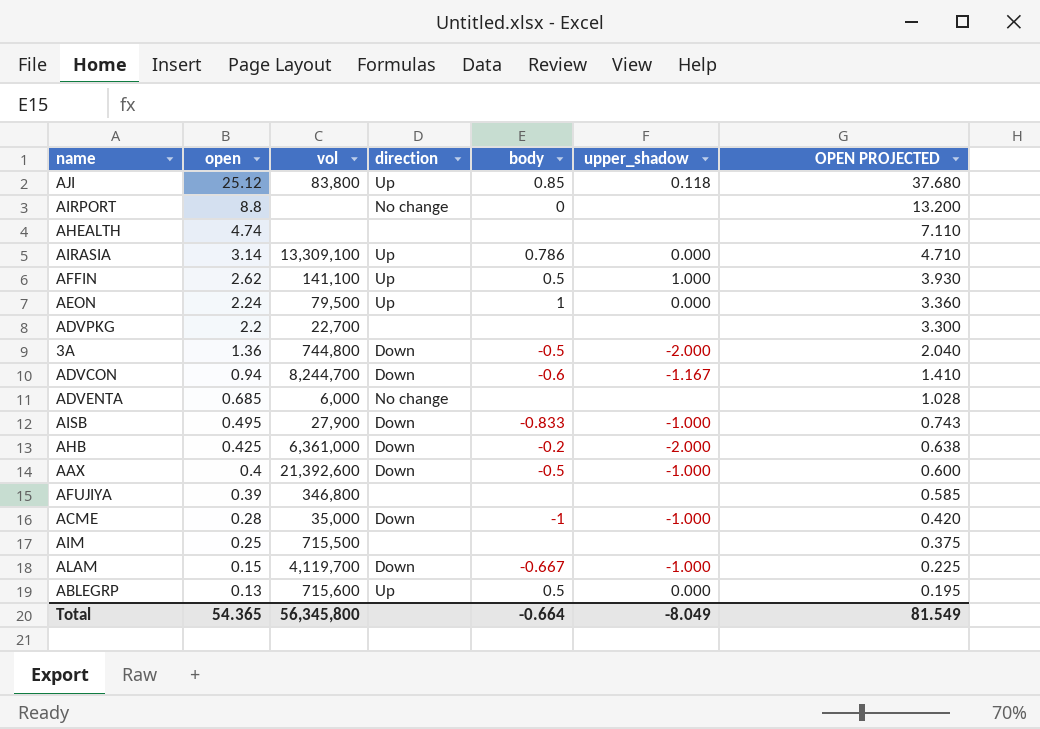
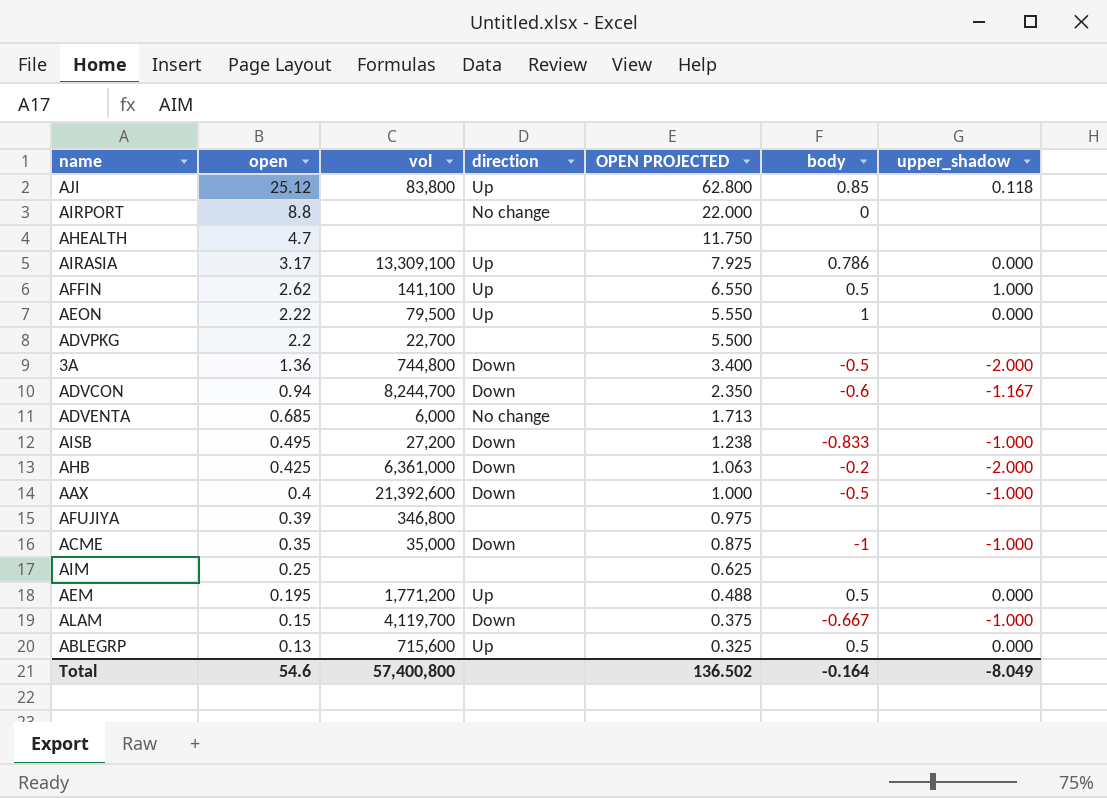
column OPEN PROJECTED | formula: [open] * 1.5 -> [open] * 2.5
column OPEN PROJECTED | position: 7 -> 5
AHEALTH | open: 4.74 -> 4.7
AIRASIA | open: 3.14 -> 3.17
AEON | open: 2.24 -> 2.22
AISB | vol: 27,900 -> 27,200
ACME | open: 0.28 -> 0.35
AIM | vol: 715,500 -> none
row AEM: none -> 0.195 | 1,771,200 | Up | 0.488 | 0.5 | 0.000
Total | open: 54.365 -> 54.6
Total | vol: 56,345,800 -> 57,400,800
Total | OPEN PROJECTED: 81.549 -> 136.502
Total | body: -0.664 -> -0.164

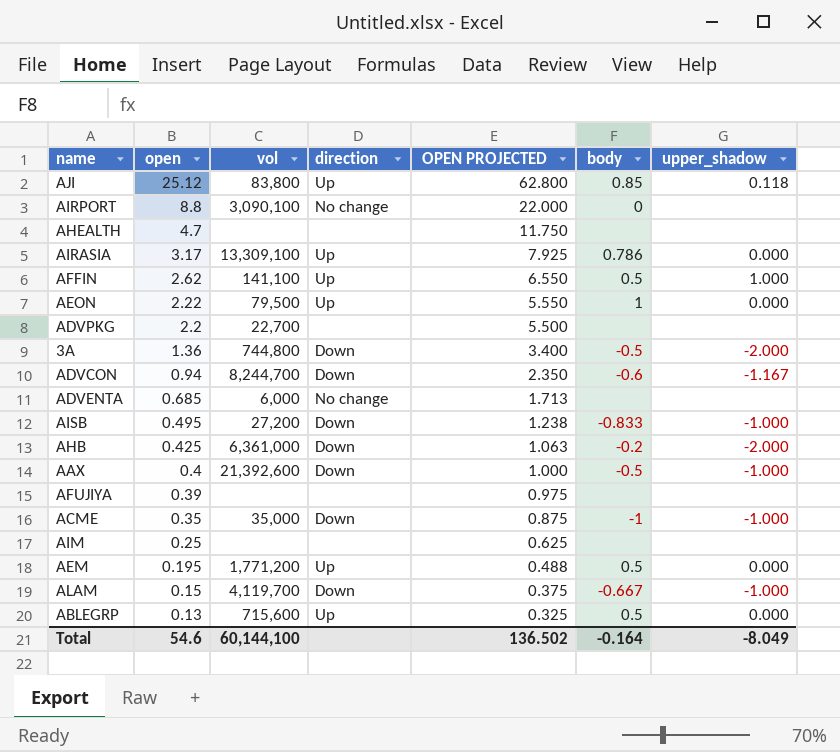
AIRPORT | vol: none -> 3,090,100
AFUJIYA | vol: 346,800 -> none
Total | vol: 57,400,800 -> 60,144,100

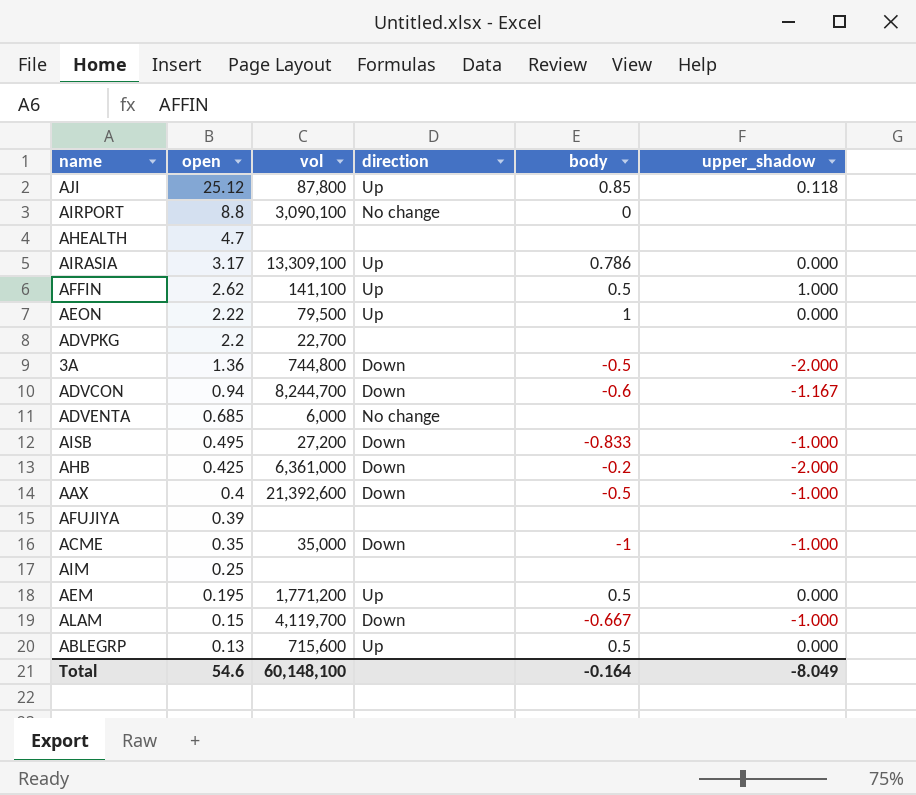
column OPEN PROJECTED | formula: [open] * 2.5 -> none
AJI | vol: 83,800 -> 87,800
Total | vol: 60,144,100 -> 60,148,100

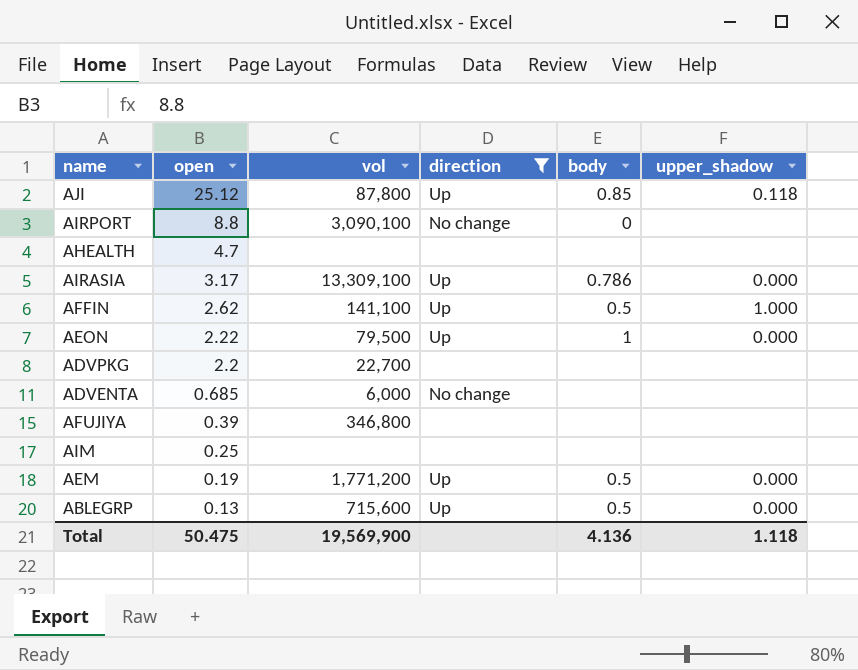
filter: none -> direction != Down
AFUJIYA | vol: none -> 346,800
AEM | open: 0.195 -> 0.19
Total | open: 54.6 -> 50.475
Total | vol: 60,148,100 -> 19,569,900
Total | body: -0.164 -> 4.136
Total | upper_shadow: -8.049 -> 1.118

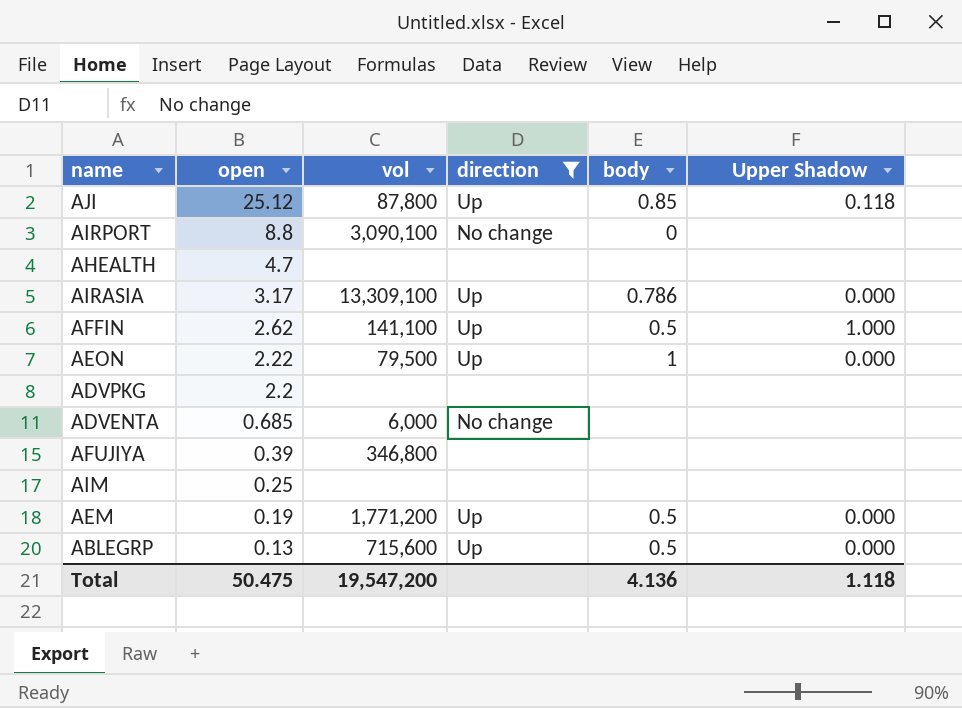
column name: upper_shadow -> Upper Shadow
ADVPKG | vol: 22,700 -> none
Total | vol: 19,569,900 -> 19,547,200

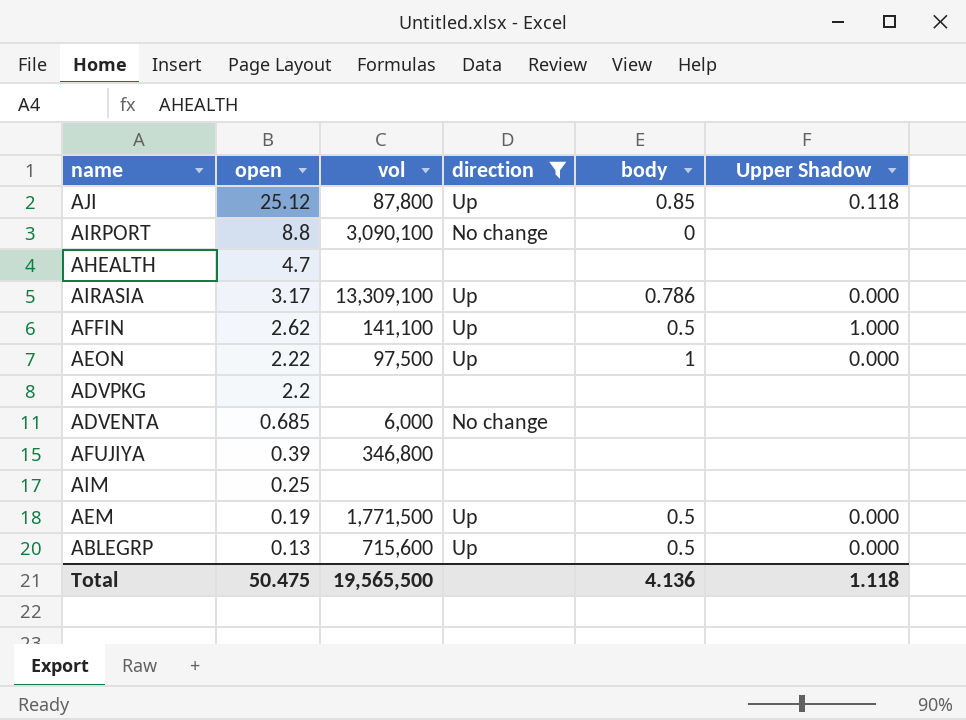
AEON | vol: 79,500 -> 97,500
AEM | vol: 1,771,200 -> 1,771,500
Total | vol: 19,547,200 -> 19,565,500

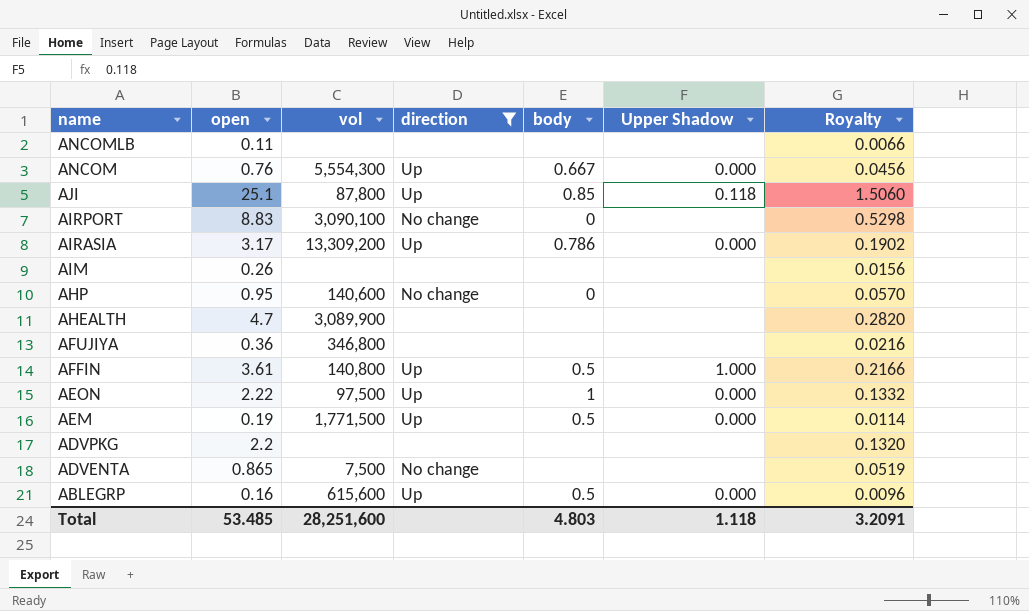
row order: open descending -> name descending
column Royalty | formula: none -> [open] * 0.06
row ANCOMLB: none -> 0.11 | none | none | none | none | 0.0066
row ANCOM: none -> 0.76 | 5,554,300 | Up | 0.667 | 0.000 | 0.0456
AJI | open: 25.12 -> 25.1
AIRPORT | open: 8.8 -> 8.83
AIRASIA | vol: 13,309,100 -> 13,309,200
AIM | open: 0.25 -> 0.26
row AHP: none -> 0.95 | 140,600 | No change | 0 | none | 0.0570
AHEALTH | vol: none -> 3,089,900
AFUJIYA | open: 0.39 -> 0.36
AFFIN | open: 2.62 -> 3.61
AFFIN | vol: 141,100 -> 140,800
ADVENTA | open: 0.685 -> 0.865
ADVENTA | vol: 6,000 -> 7,500
ABLEGRP | open: 0.13 -> 0.16
ABLEGRP | vol: 715,600 -> 615,600
Total | open: 50.475 -> 53.485
Total | vol: 19,565,500 -> 28,251,600
Total | body: 4.136 -> 4.803

